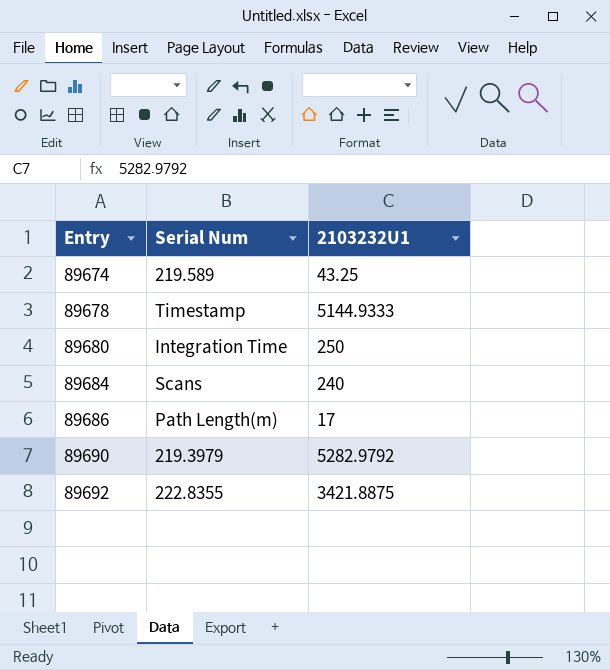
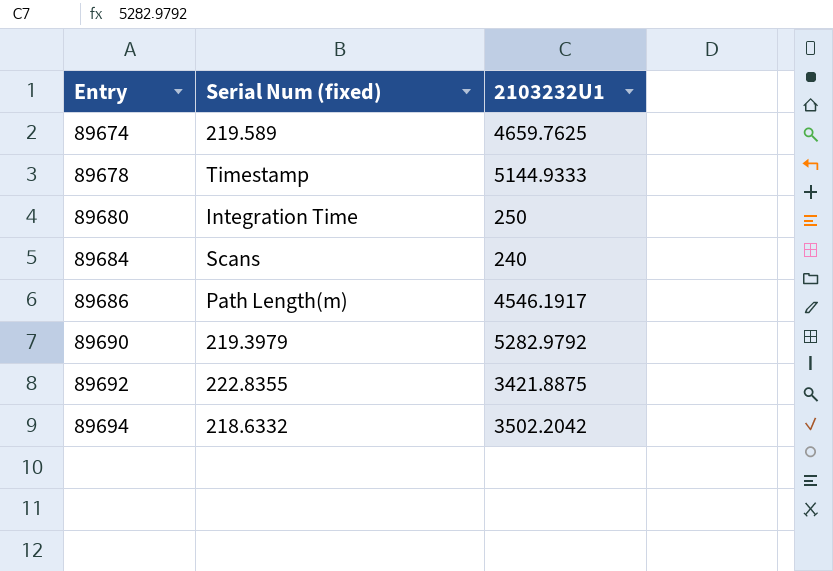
column name: Serial Num -> Serial Num (fixed)
89674 | 2103232U1: 43.25 -> 4659.7625
89686 | 2103232U1: 17 -> 4546.1917
row 89694: none -> 218.6332 | 3502.2042

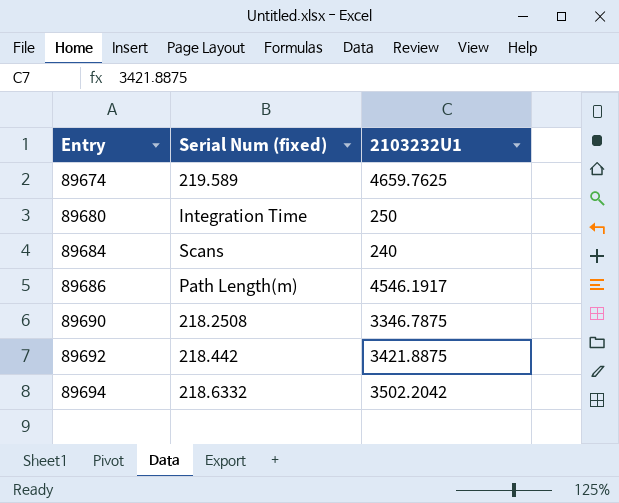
row 89678: Timestamp | 5144.9333 -> none
89690 | Serial Num (fixed): 219.3979 -> 218.2508
89690 | 2103232U1: 5282.9792 -> 3346.7875
89692 | Serial Num (fixed): 222.8355 -> 218.442

